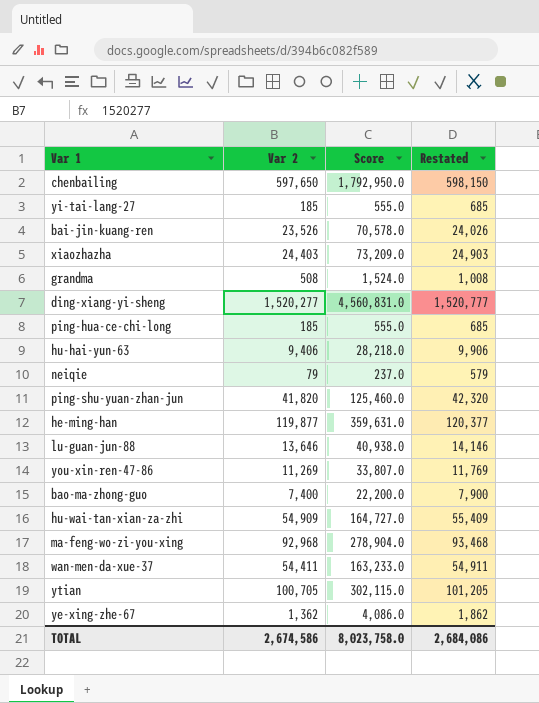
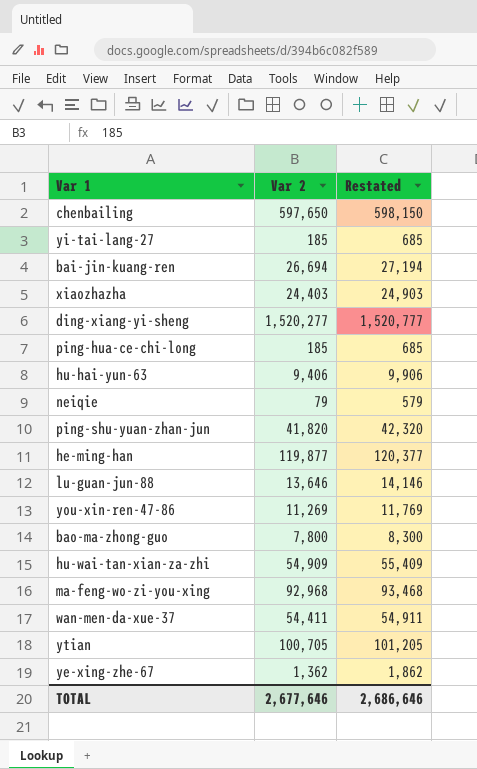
column Score | formula: [Var 2] * 3 -> none
row grandma: 508 | 1,524.0 | 1,008 -> none
bai-jin-kuang-ren | Var 2: 23,526 -> 26,694
bai-jin-kuang-ren | Restated: 24,026 -> 27,194
bao-ma-zhong-guo | Var 2: 7,400 -> 7,800
bao-ma-zhong-guo | Restated: 7,900 -> 8,300
TOTAL | Var 2: 2,674,586 -> 2,677,646
TOTAL | Restated: 2,684,086 -> 2,686,646

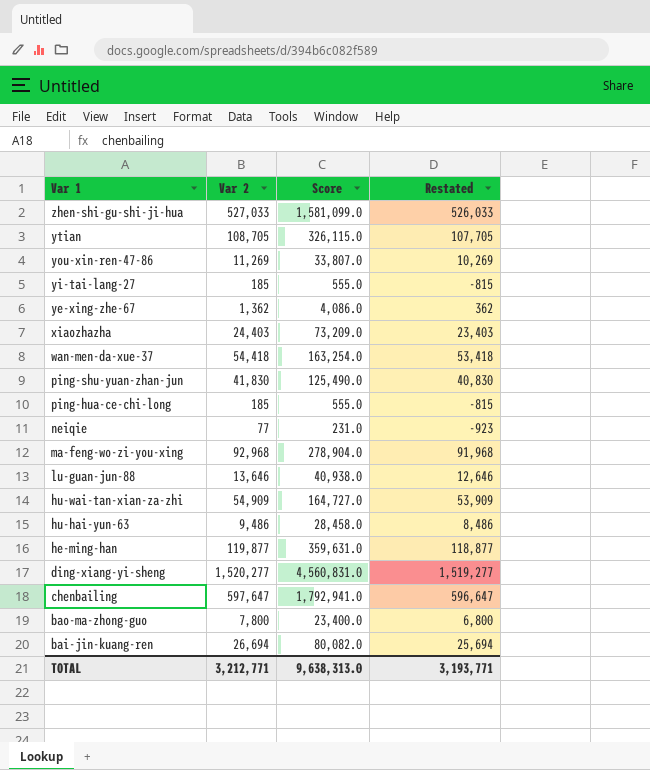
row order: none -> Var 1 descending
column Score | formula: none -> [Var 2] * 3
column Restated | formula: [Var 2] + 500 -> [Var 2] - 1000
row zhen-shi-gu-shi-ji-hua: none -> 527,033 | 1,581,099.0 | 526,033
ytian | Var 2: 100,705 -> 108,705
wan-men-da-xue-37 | Var 2: 54,411 -> 54,418
ping-shu-yuan-zhan-jun | Var 2: 41,820 -> 41,830
neiqie | Var 2: 79 -> 77
hu-hai-yun-63 | Var 2: 9,406 -> 9,486
chenbailing | Var 2: 597,650 -> 597,647
TOTAL | Var 2: 2,677,646 -> 3,212,771
TOTAL | Restated: 2,686,646 -> 3,193,771

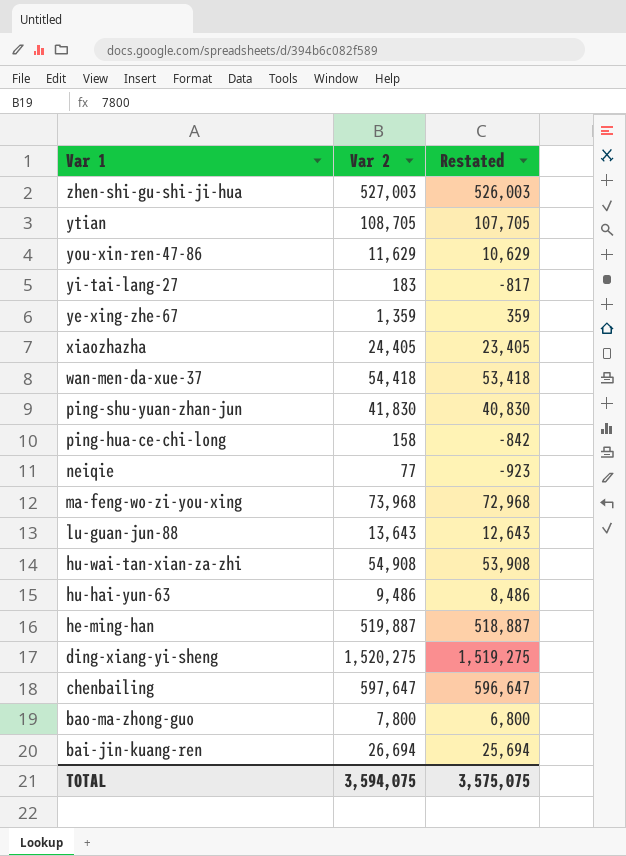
column Score | formula: [Var 2] * 3 -> none
zhen-shi-gu-shi-ji-hua | Var 2: 527,033 -> 527,003
zhen-shi-gu-shi-ji-hua | Restated: 526,033 -> 526,003
you-xin-ren-47-86 | Var 2: 11,269 -> 11,629
you-xin-ren-47-86 | Restated: 10,269 -> 10,629
yi-tai-lang-27 | Var 2: 185 -> 183
yi-tai-lang-27 | Restated: -815 -> -817
ye-xing-zhe-67 | Var 2: 1,362 -> 1,359
ye-xing-zhe-67 | Restated: 362 -> 359
xiaozhazha | Var 2: 24,403 -> 24,405
xiaozhazha | Restated: 23,403 -> 23,405
ping-hua-ce-chi-long | Var 2: 185 -> 158
ping-hua-ce-chi-long | Restated: -815 -> -842
ma-feng-wo-zi-you-xing | Var 2: 92,968 -> 73,968
ma-feng-wo-zi-you-xing | Restated: 91,968 -> 72,968
lu-guan-jun-88 | Var 2: 13,646 -> 13,643
lu-guan-jun-88 | Restated: 12,646 -> 12,643
hu-wai-tan-xian-za-zhi | Var 2: 54,909 -> 54,908
hu-wai-tan-xian-za-zhi | Restated: 53,909 -> 53,908
he-ming-han | Var 2: 119,877 -> 519,887
he-ming-han | Restated: 118,877 -> 518,887
ding-xiang-yi-sheng | Var 2: 1,520,277 -> 1,520,275
ding-xiang-yi-sheng | Restated: 1,519,277 -> 1,519,275
TOTAL | Var 2: 3,212,771 -> 3,594,075
TOTAL | Restated: 3,193,771 -> 3,575,075

